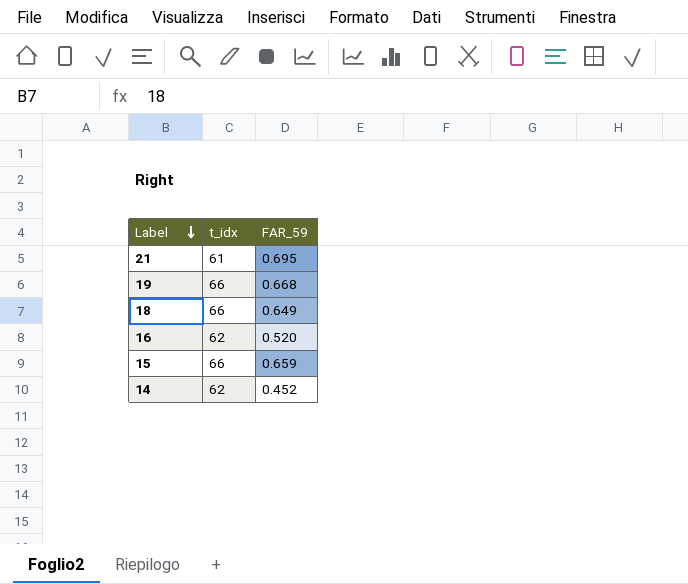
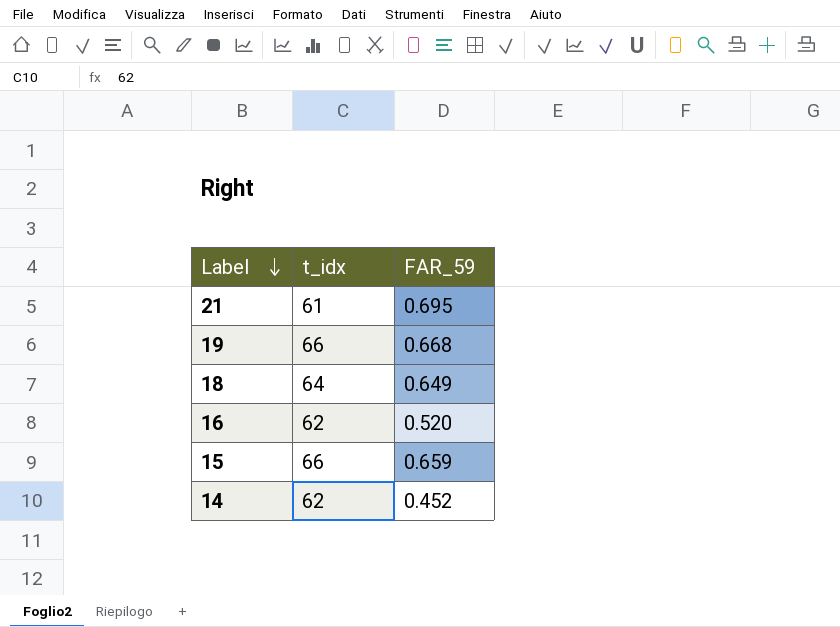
18 | t_idx: 66 -> 64

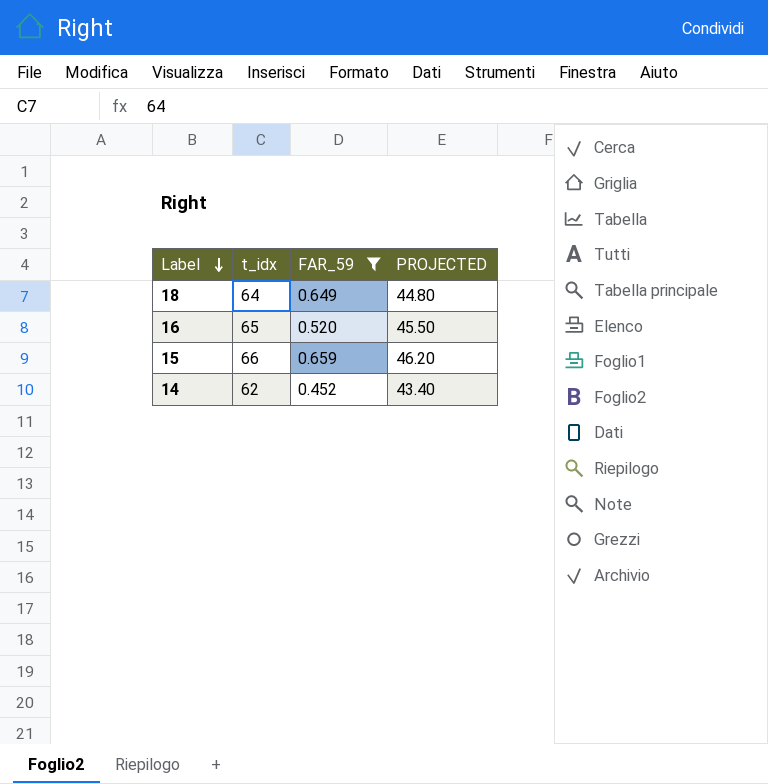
filter: none -> FAR_59 <= 0.659
column PROJECTED | formula: none -> [t_idx] * 0.7
16 | t_idx: 62 -> 65

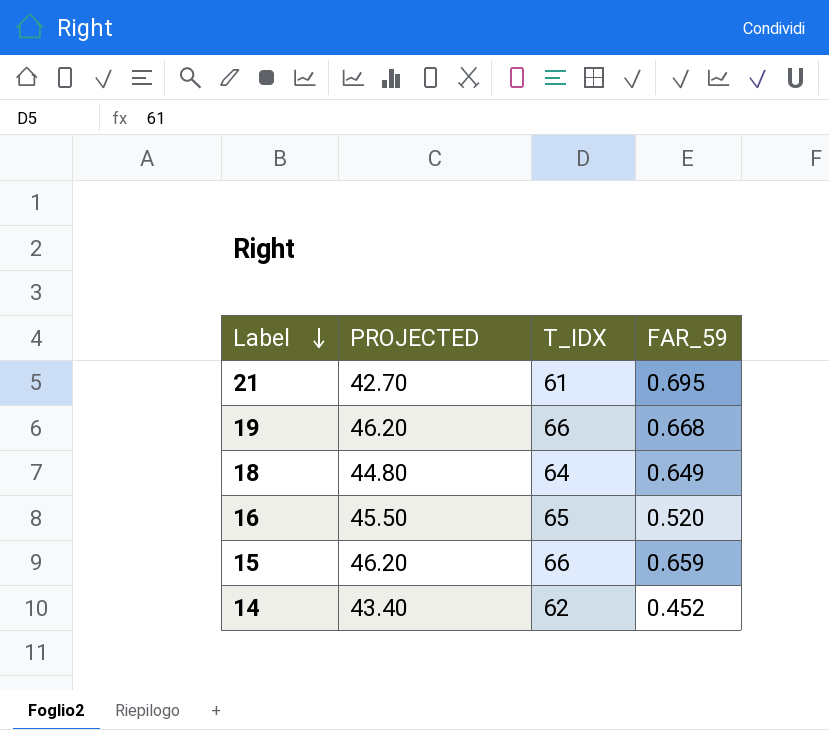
filter: FAR_59 <= 0.659 -> none
column PROJECTED | position: 4 -> 2
column name: t_idx -> T_IDX

